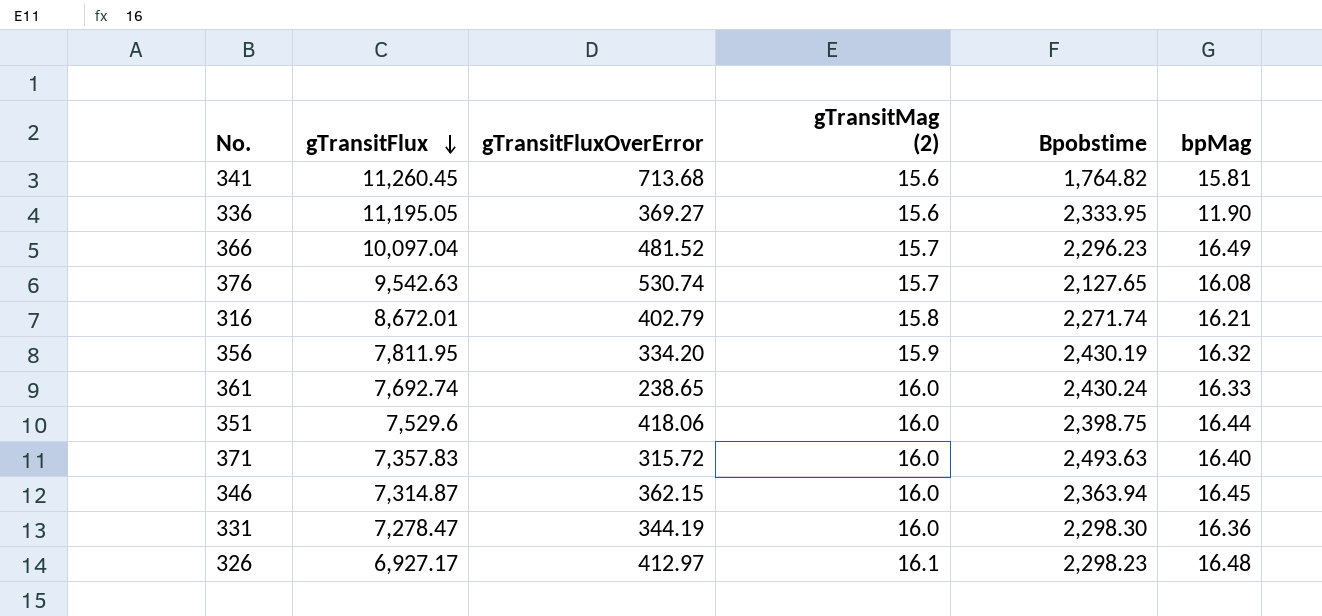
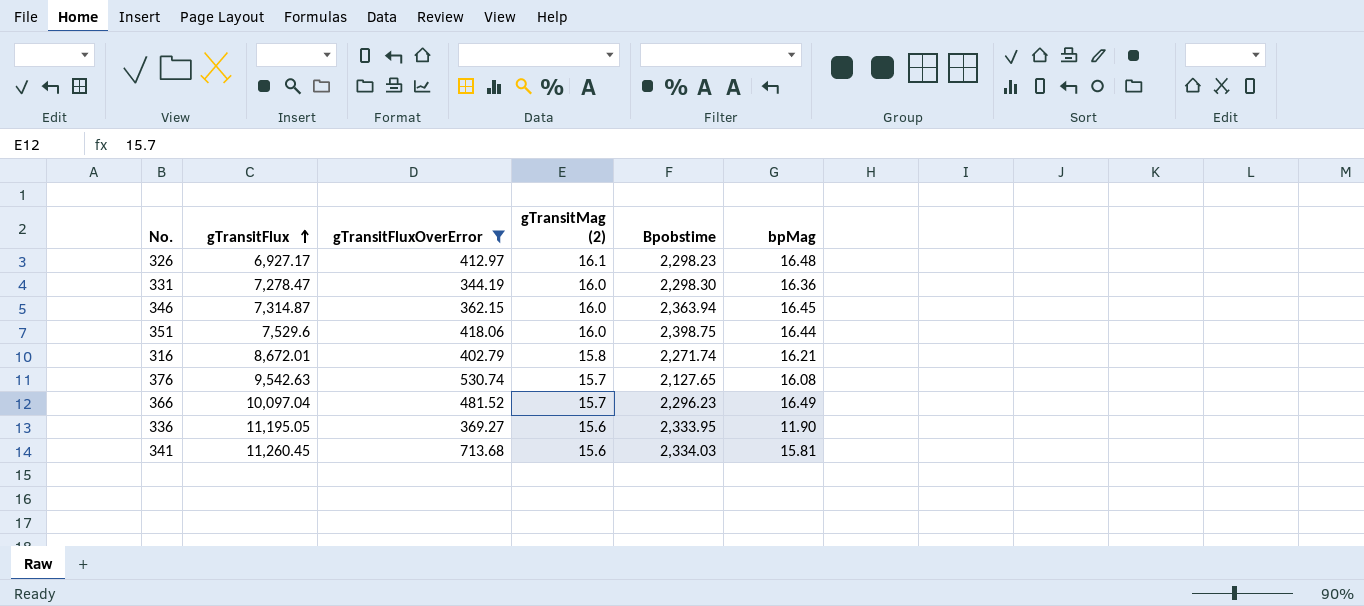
filter: none -> gTransitFluxOverError >= 344.19
row order: gTransitFlux descending -> gTransitFlux ascending
341 | Bpobstime: 1,764.82 -> 2,334.03

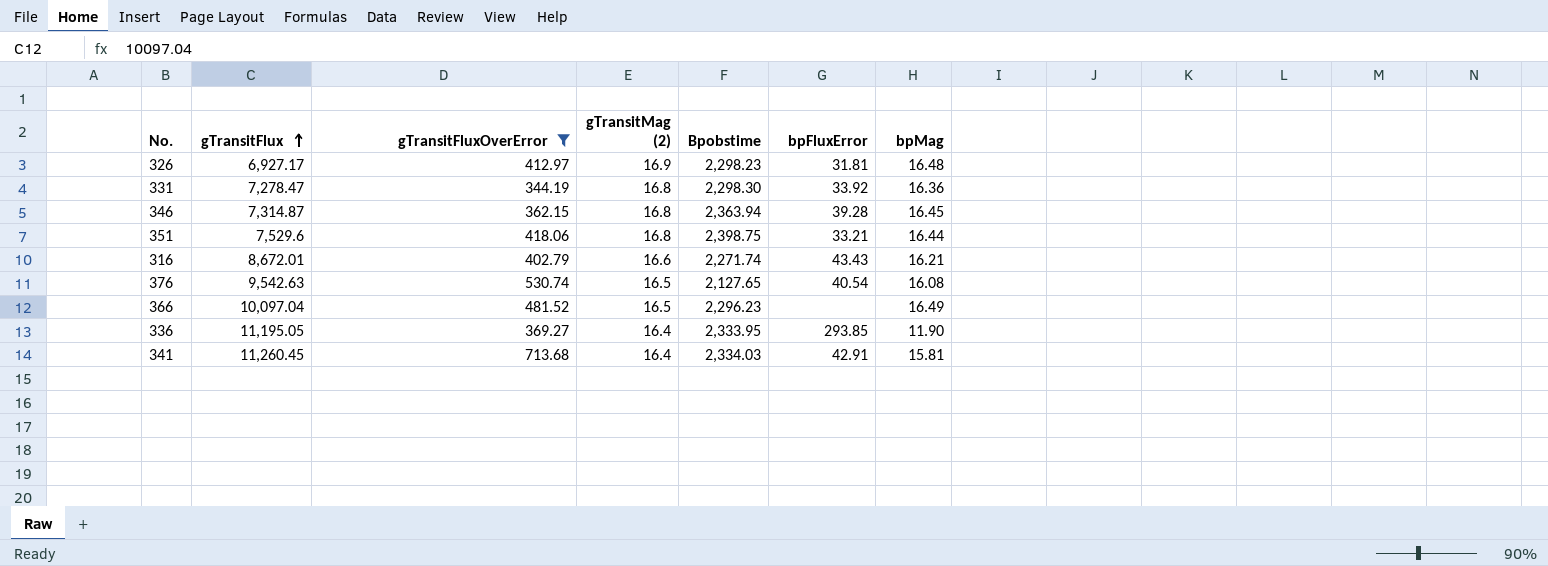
column bpFluxError | position: none -> 6
326 | gTransitMag (2): 16.1 -> 16.9
331 | gTransitMag (2): 16.0 -> 16.8
346 | gTransitMag (2): 16.0 -> 16.8
351 | gTransitMag (2): 16.0 -> 16.8
316 | gTransitMag (2): 15.8 -> 16.6
376 | gTransitMag (2): 15.7 -> 16.5
366 | gTransitMag (2): 15.7 -> 16.5
336 | gTransitMag (2): 15.6 -> 16.4
341 | gTransitMag (2): 15.6 -> 16.4

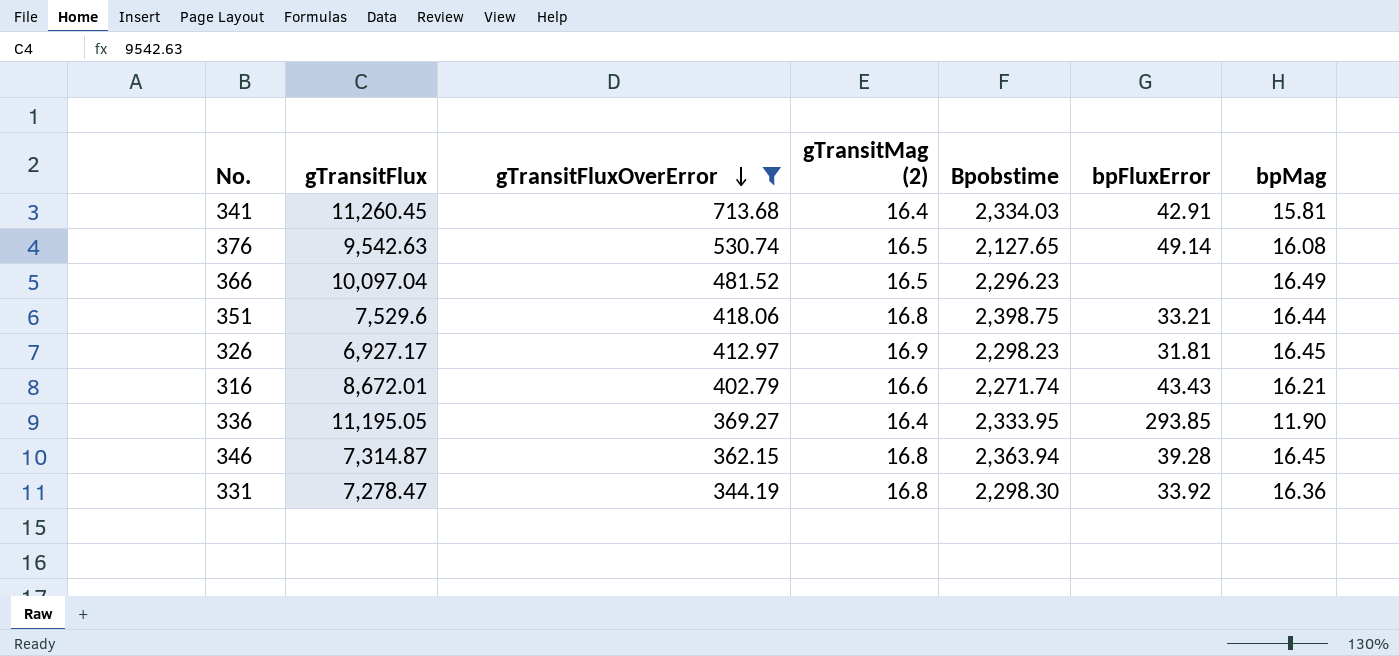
row order: gTransitFlux ascending -> gTransitFluxOverError descending
376 | bpFluxError: 40.54 -> 49.14
326 | bpMag: 16.48 -> 16.45

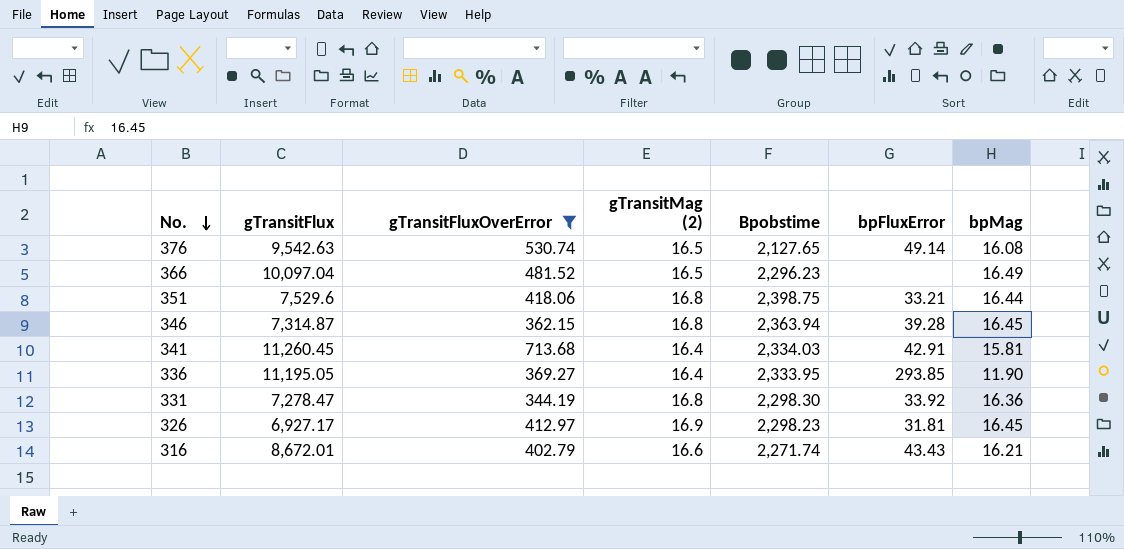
row order: gTransitFluxOverError descending -> No. descending

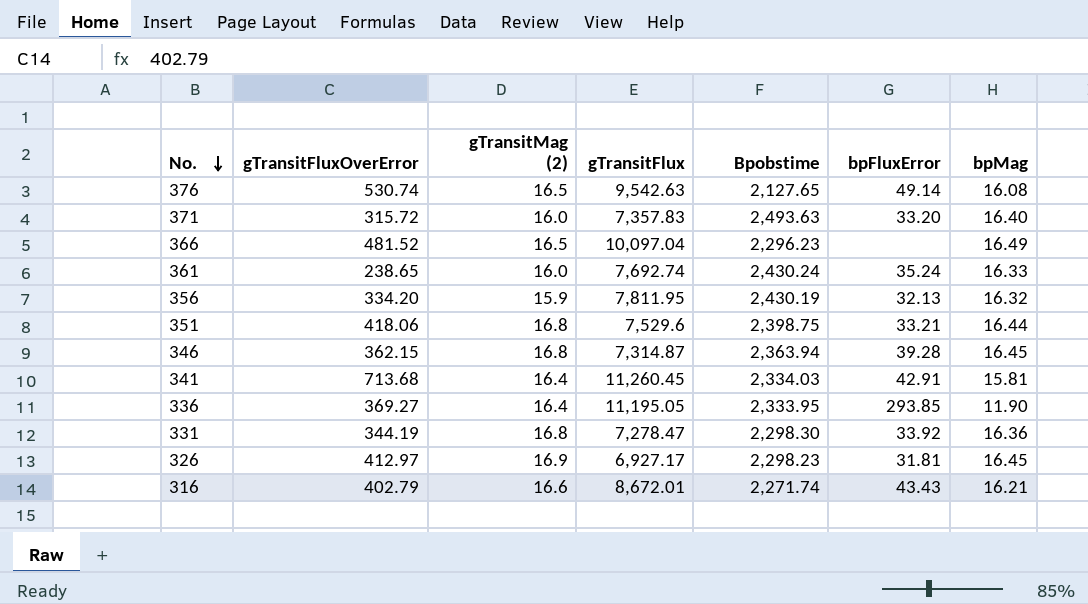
filter: gTransitFluxOverError >= 344.19 -> none
column gTransitFlux | position: 2 -> 4

